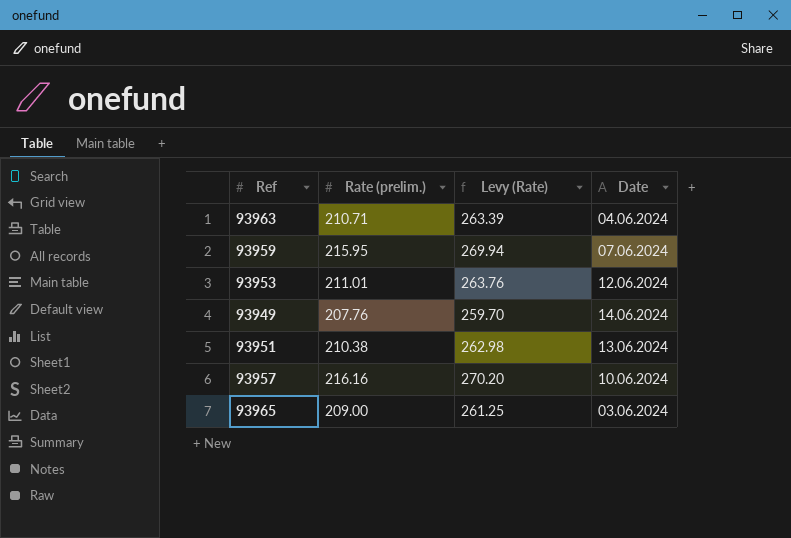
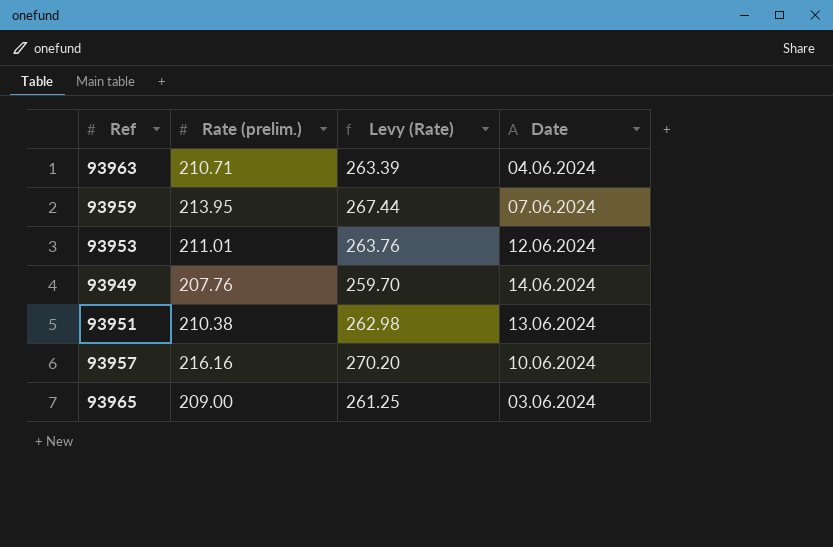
93959 | Rate (prelim.): 215.95 -> 213.95
93959 | Levy (Rate): 269.94 -> 267.44

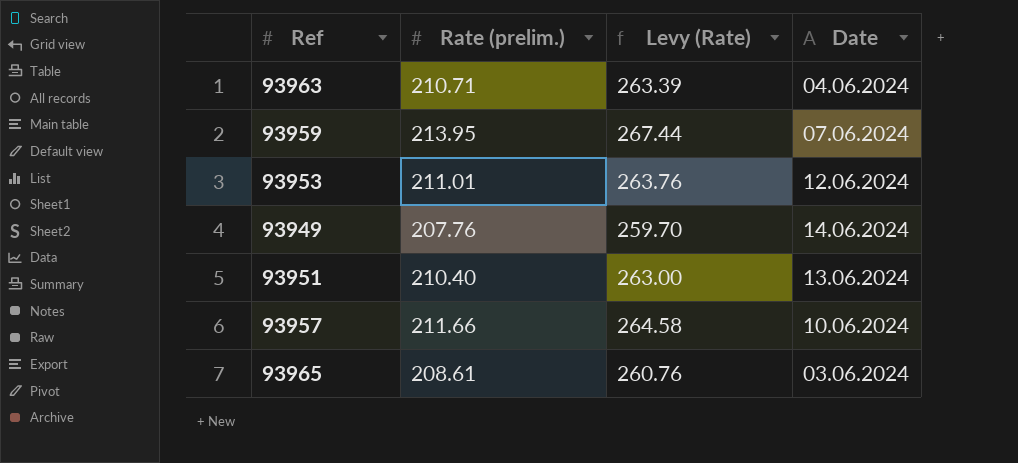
93951 | Rate (prelim.): 210.38 -> 210.40
93951 | Levy (Rate): 262.98 -> 263.00
93957 | Rate (prelim.): 216.16 -> 211.66
93957 | Levy (Rate): 270.20 -> 264.58
93965 | Rate (prelim.): 209.00 -> 208.61
93965 | Levy (Rate): 261.25 -> 260.76

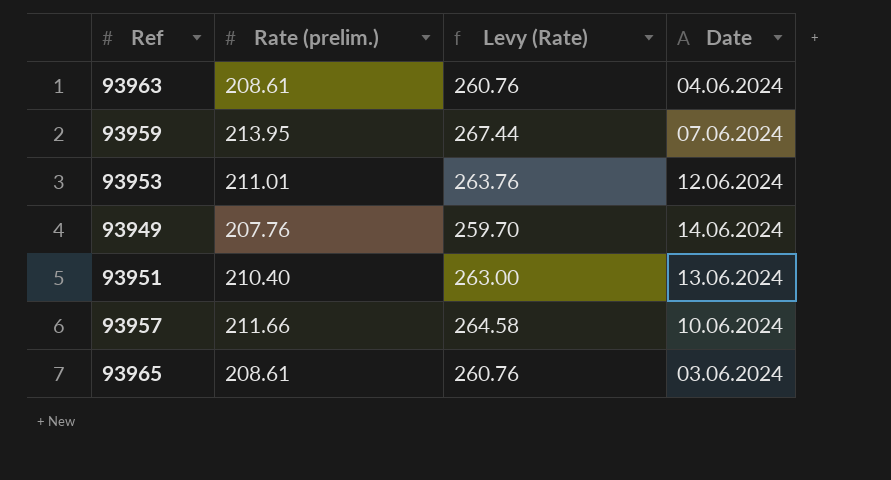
93963 | Rate (prelim.): 210.71 -> 208.61
93963 | Levy (Rate): 263.39 -> 260.76

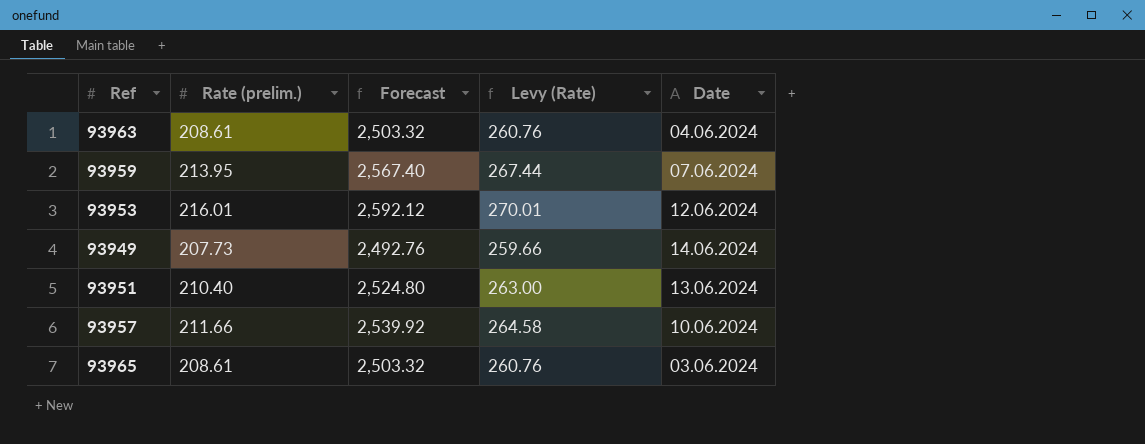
column Forecast | formula: none -> [Rate (prelim.)] * 12
93953 | Rate (prelim.): 211.01 -> 216.01
93953 | Levy (Rate): 263.76 -> 270.01
93949 | Rate (prelim.): 207.76 -> 207.73
93949 | Levy (Rate): 259.70 -> 259.66

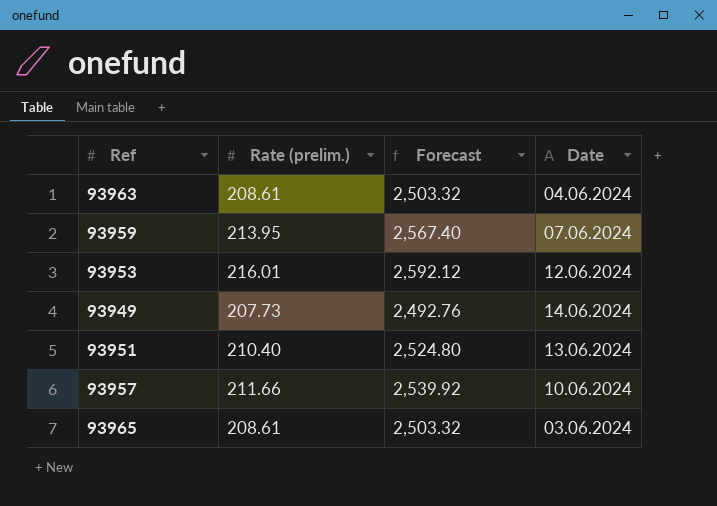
column Levy (Rate) | formula: [Rate (prelim.)] * 1.25 -> none

